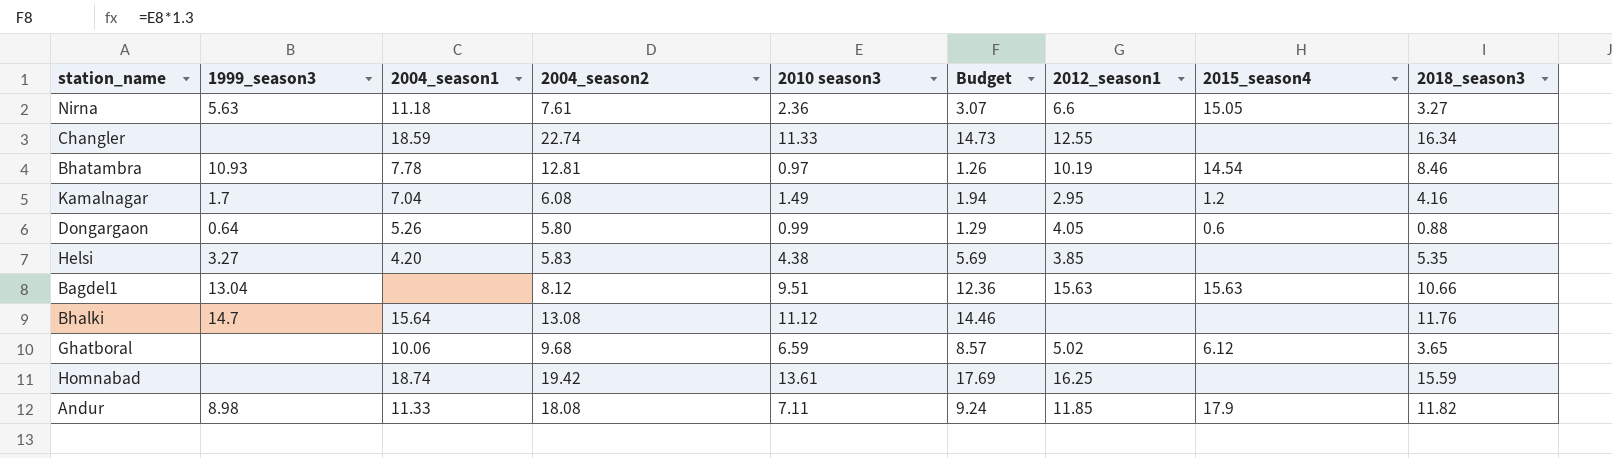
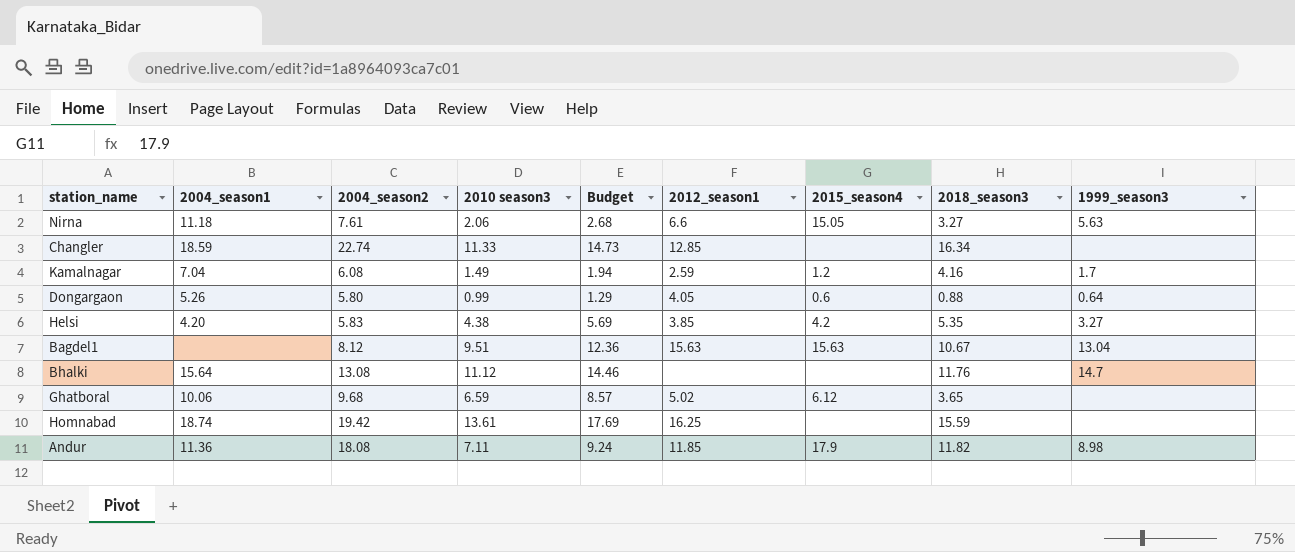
column 1999_season3 | position: 2 -> 9
row Bhatambra: 10.93 | 7.78 | 12.81 | 0.97 | 1.26 | 10.19 | 14.54 | 8.46 -> none
Nirna | 2010 season3: 2.36 -> 2.06
Nirna | Budget: 3.07 -> 2.68
Changler | 2012_season1: 12.55 -> 12.85
Kamalnagar | 2012_season1: 2.95 -> 2.59
Helsi | 2015_season4: none -> 4.2
Bagdel1 | 2018_season3: 10.66 -> 10.67
Andur | 2004_season1: 11.33 -> 11.36

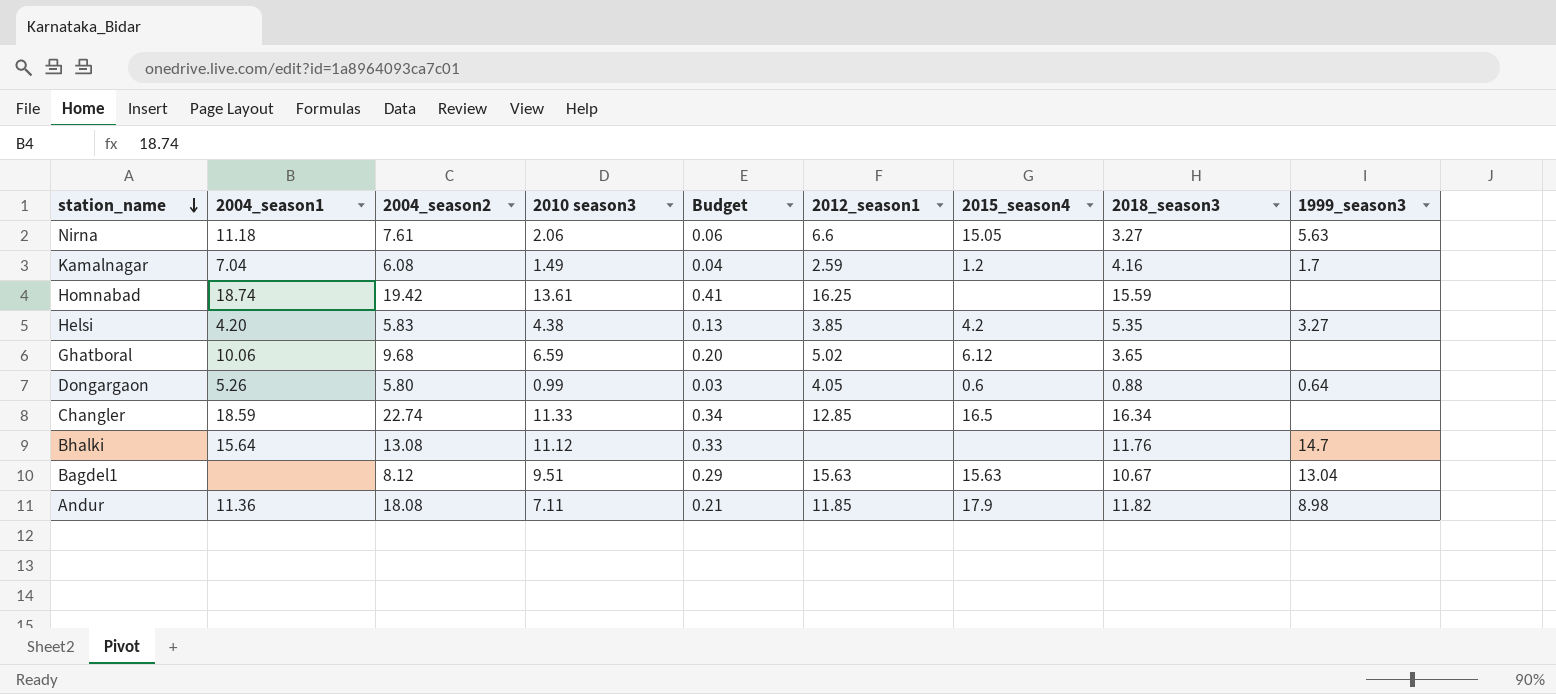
row order: none -> station_name descending
column Budget | formula: [2010 season3] * 1.3 -> [2010 season3] * 0.03
Changler | 2015_season4: none -> 16.5

